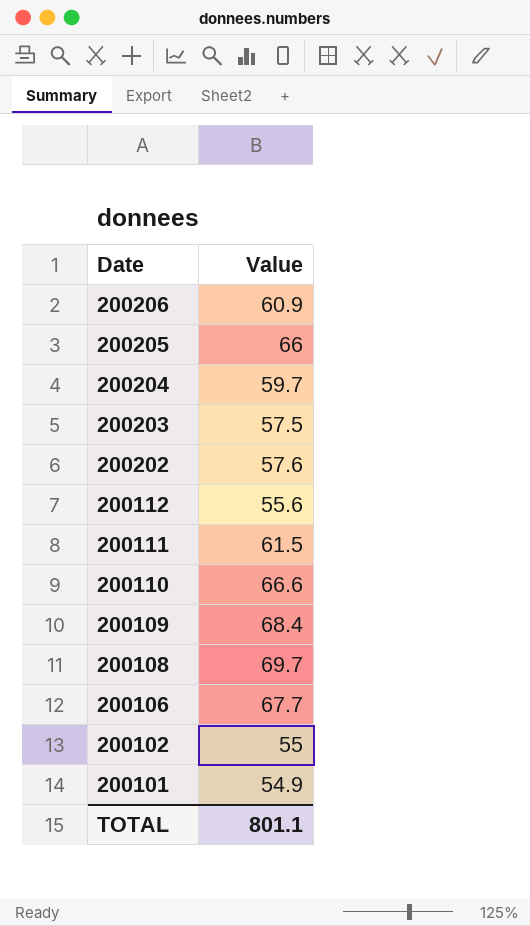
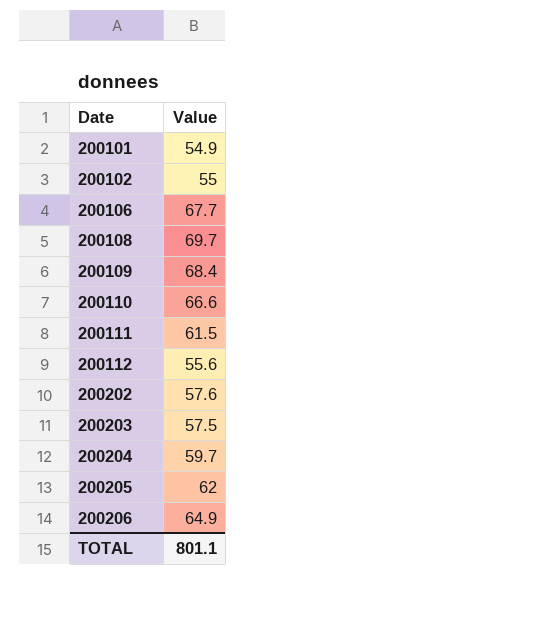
row order: Date descending -> Date ascending
200205 | Value: 66 -> 62
200206 | Value: 60.9 -> 64.9

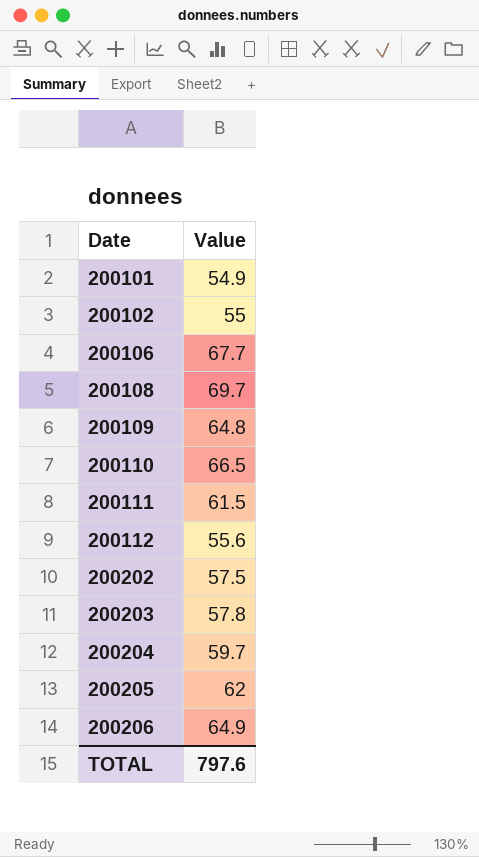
200109 | Value: 68.4 -> 64.8
200110 | Value: 66.6 -> 66.5
200202 | Value: 57.6 -> 57.5
200203 | Value: 57.5 -> 57.8
TOTAL | Value: 801.1 -> 797.6

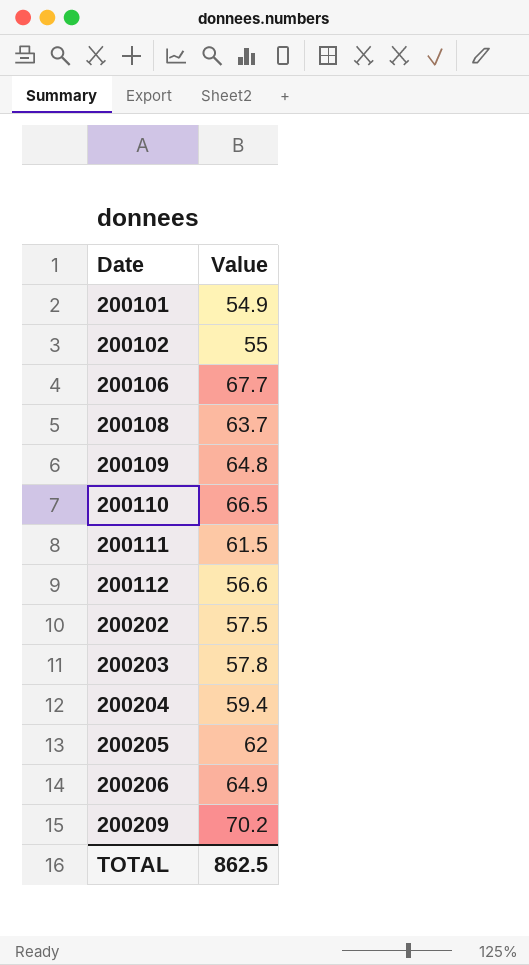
200108 | Value: 69.7 -> 63.7
200112 | Value: 55.6 -> 56.6
200204 | Value: 59.7 -> 59.4
row 200209: none -> 70.2
TOTAL | Value: 797.6 -> 862.5

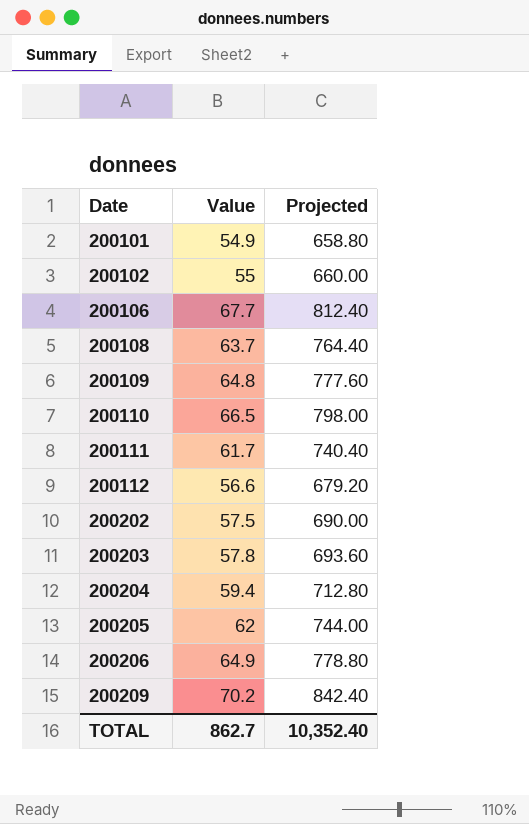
column Projected | formula: none -> [Value] * 12
200111 | Value: 61.5 -> 61.7
TOTAL | Value: 862.5 -> 862.7

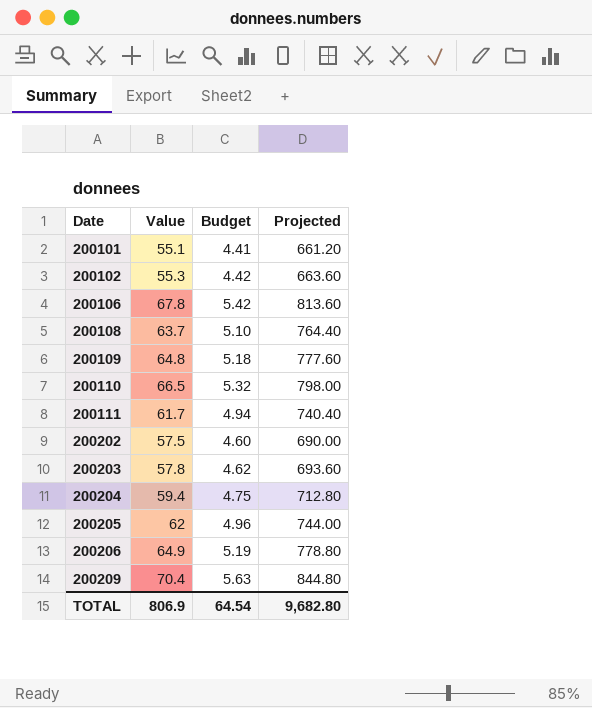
column Budget | formula: none -> [Value] * 0.08
row 200112: 56.6 | 679.20 -> none
200101 | Value: 54.9 -> 55.1
200101 | Projected: 658.80 -> 661.20
200102 | Value: 55 -> 55.3
200102 | Projected: 660.00 -> 663.60
200106 | Value: 67.7 -> 67.8
200106 | Projected: 812.40 -> 813.60
200209 | Value: 70.2 -> 70.4
200209 | Projected: 842.40 -> 844.80
TOTAL | Value: 862.7 -> 806.9
TOTAL | Projected: 10,352.40 -> 9,682.80

